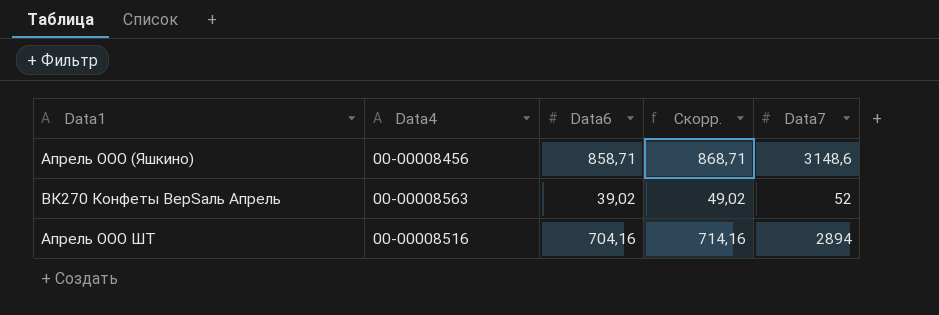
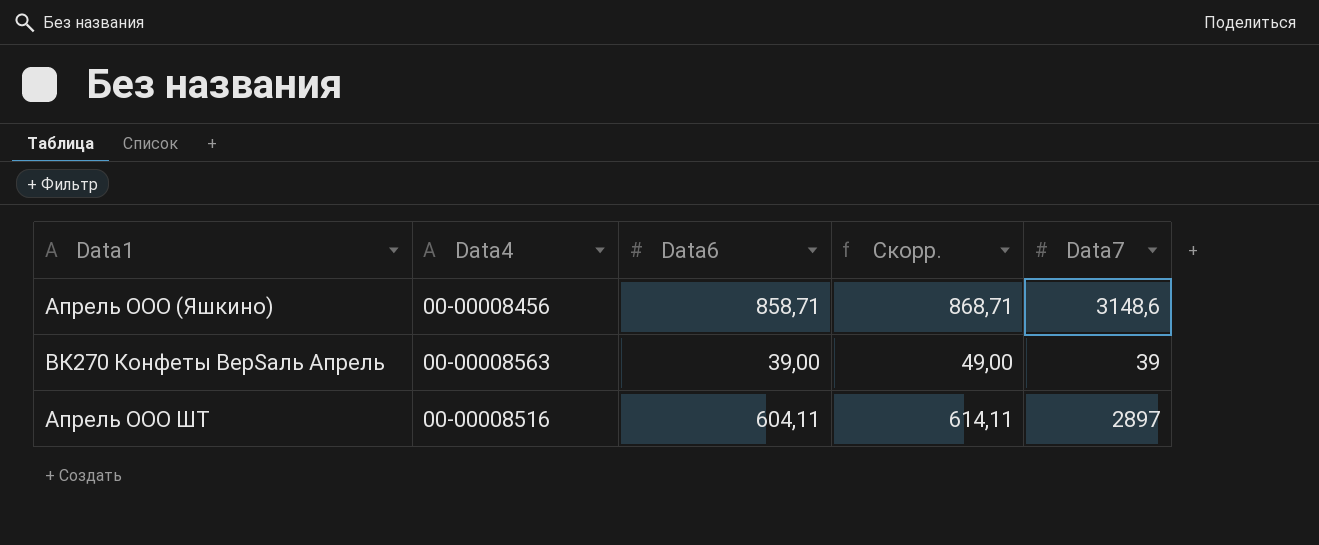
ВК270 Конфеты ВерSаль Апрель | Data6: 39,02 -> 39,00
ВК270 Конфеты ВерSаль Апрель | Скорр.: 49,02 -> 49,00
ВК270 Конфеты ВерSаль Апрель | Data7: 52 -> 39
Апрель ООО ШТ | Data6: 704,16 -> 604,11
Апрель ООО ШТ | Скорр.: 714,16 -> 614,11
Апрель ООО ШТ | Data7: 2894 -> 2897

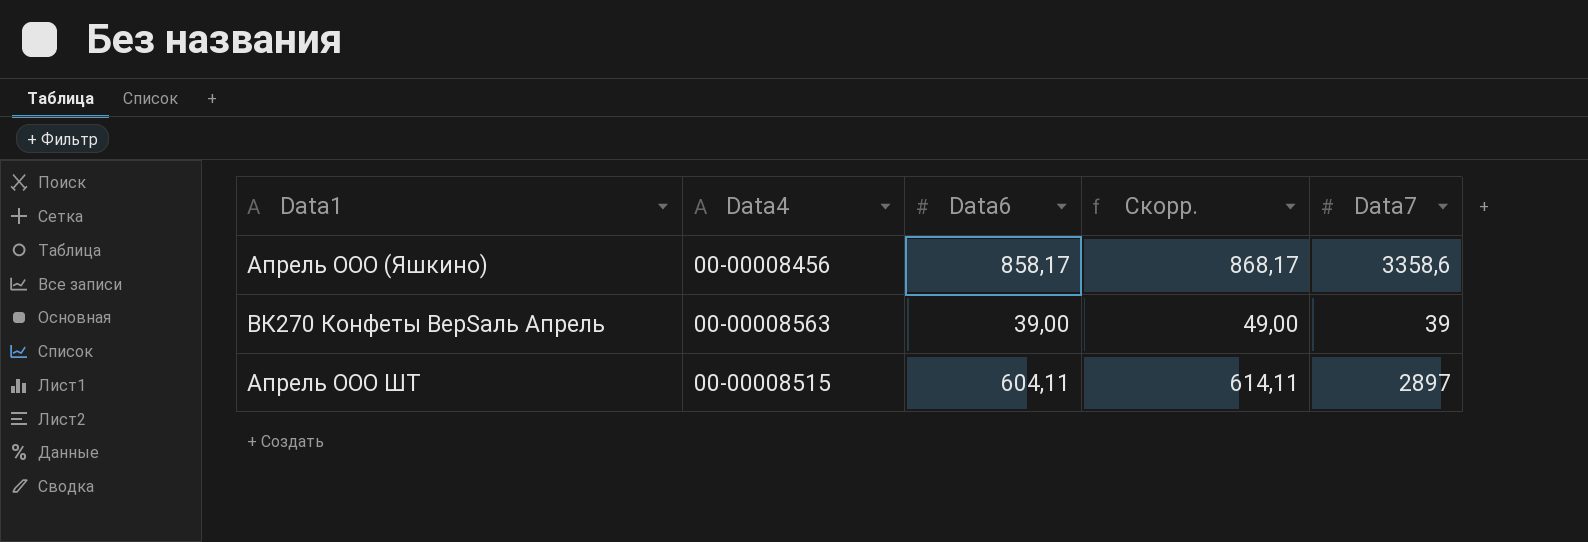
Апрель ООО (Яшкино) | Data6: 858,71 -> 858,17
Апрель ООО (Яшкино) | Скорр.: 868,71 -> 868,17
Апрель ООО (Яшкино) | Data7: 3148,6 -> 3358,6
Апрель ООО ШТ | Data4: 00-00008516 -> 00-00008515

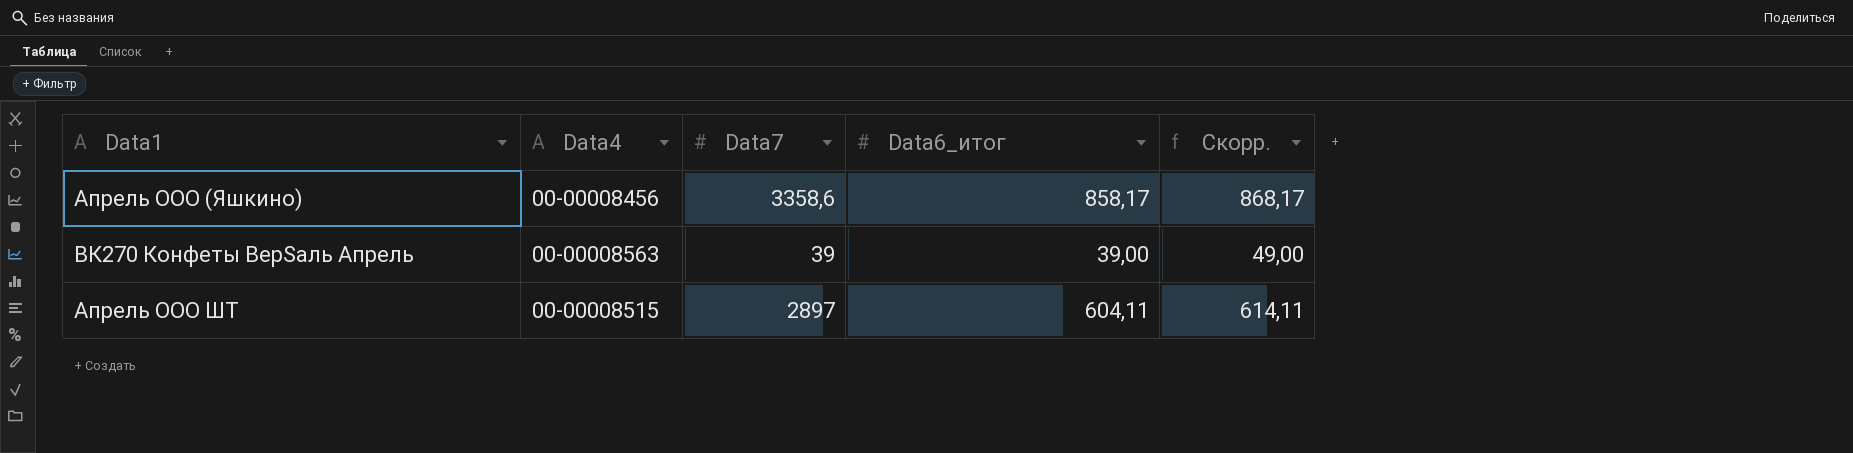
column Data7 | position: 5 -> 3
column name: Data6 -> Data6_итог

